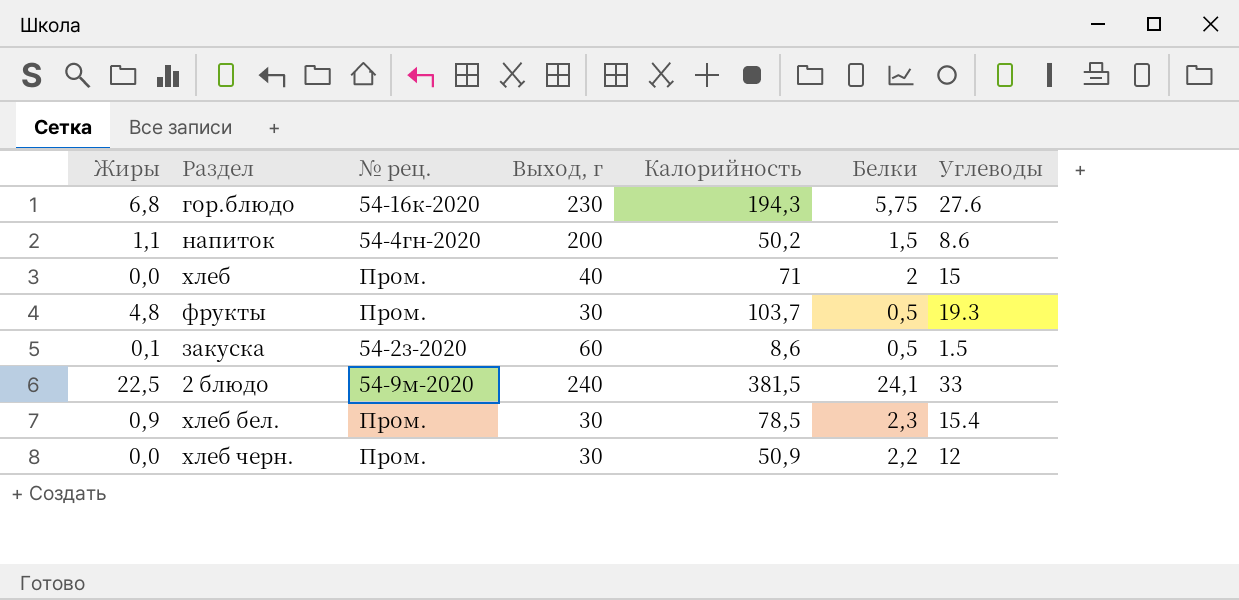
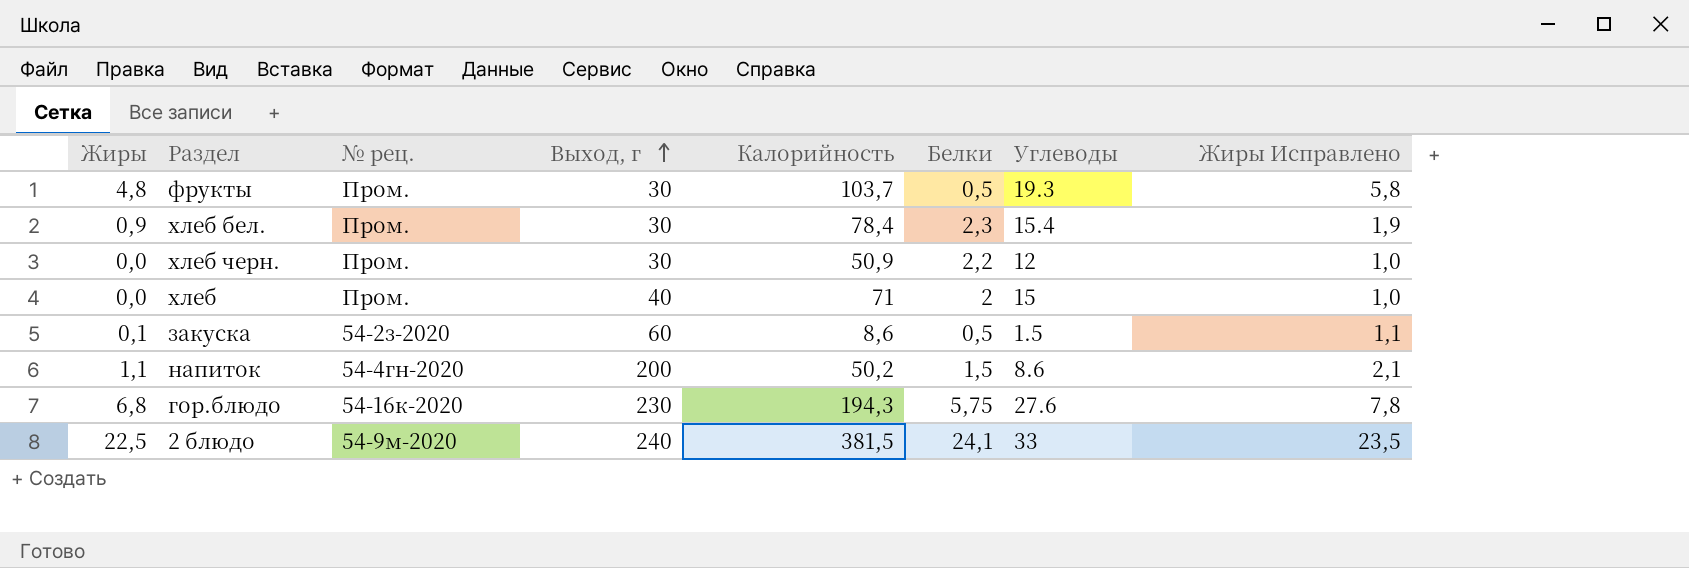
row order: none -> Выход, г ascending
column Жиры Исправлено | formula: none -> [Жиры] + 1
хлеб бел. | Калорийность: 78,5 -> 78,4

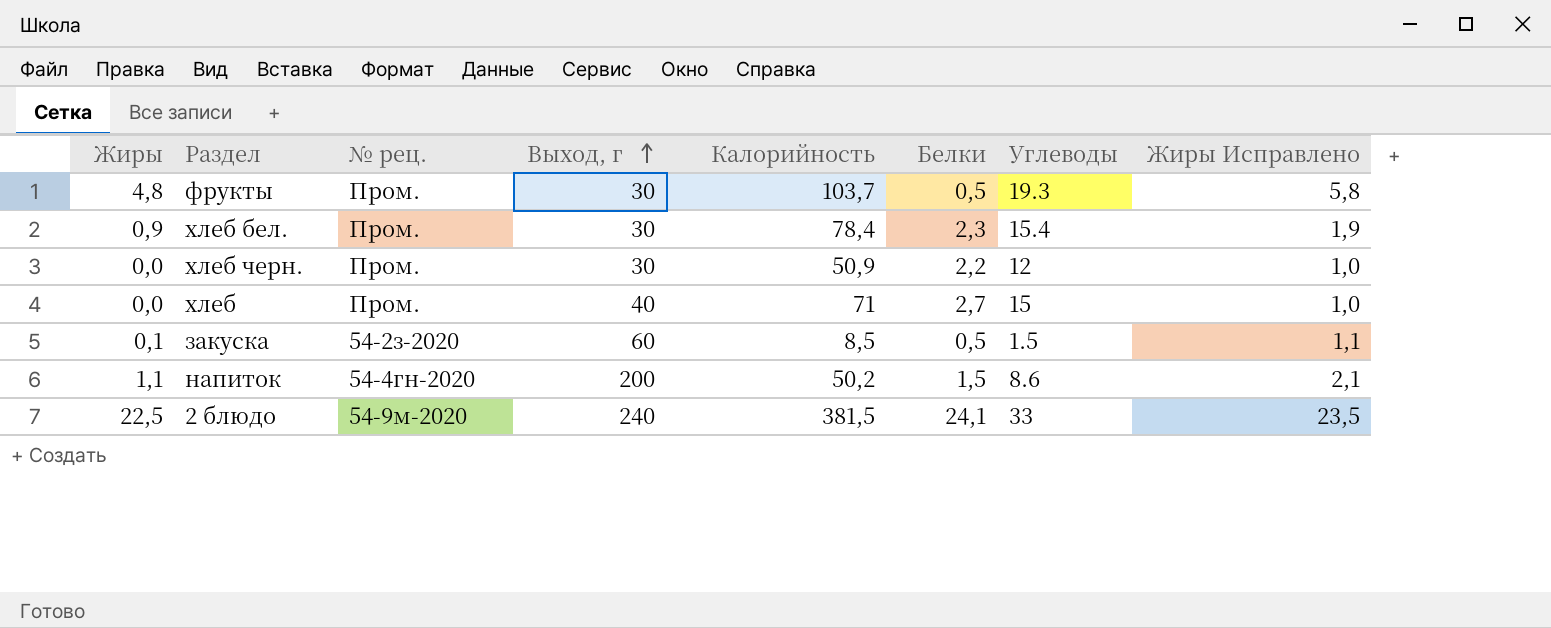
row гор.блюдо: 6,8 | 54-16к-2020 | 230 | 194,3 | 5,75 | 27.6 | 7,8 -> none
хлеб | Белки: 2 -> 2,7
закуска | Калорийность: 8,6 -> 8,5

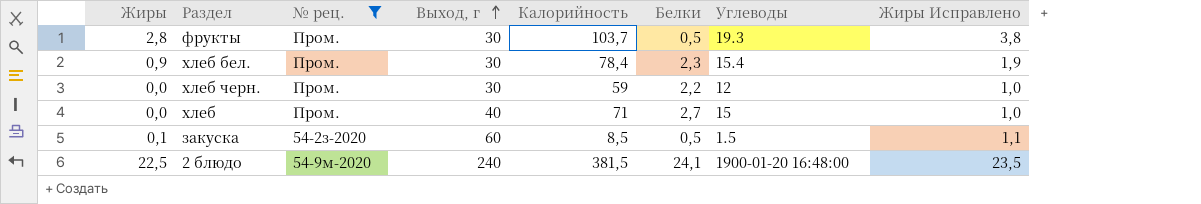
filter: none -> № рец. != 54-4гн-2020
фрукты | Жиры: 4,8 -> 2,8
фрукты | Жиры Исправлено: 5,8 -> 3,8
хлеб черн. | Калорийность: 50,9 -> 59
2 блюдо | Углеводы: 33 -> 1900-01-20 16:48:00

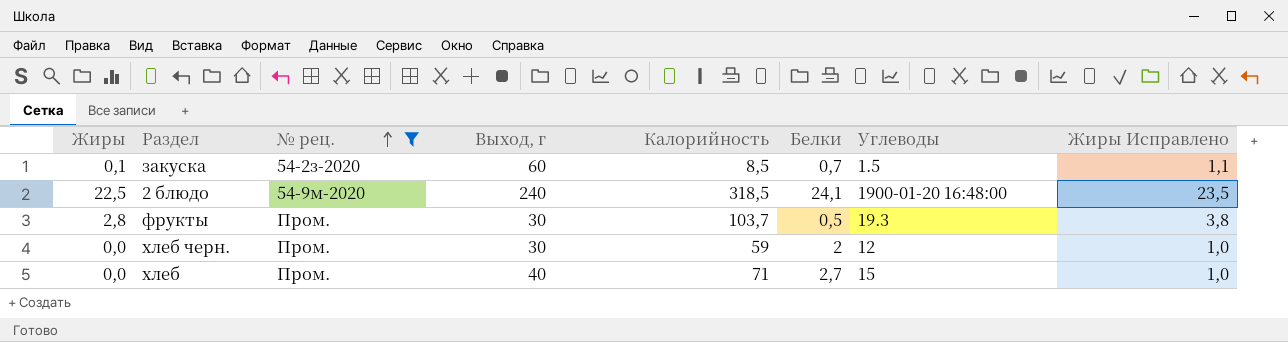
row order: Выход, г ascending -> № рец. ascending
row хлеб бел.: 0,9 | Пром. | 30 | 78,4 | 2,3 | 15.4 | 1,9 -> none
закуска | Белки: 0,5 -> 0,7
2 блюдо | Калорийность: 381,5 -> 318,5
хлеб черн. | Белки: 2,2 -> 2

